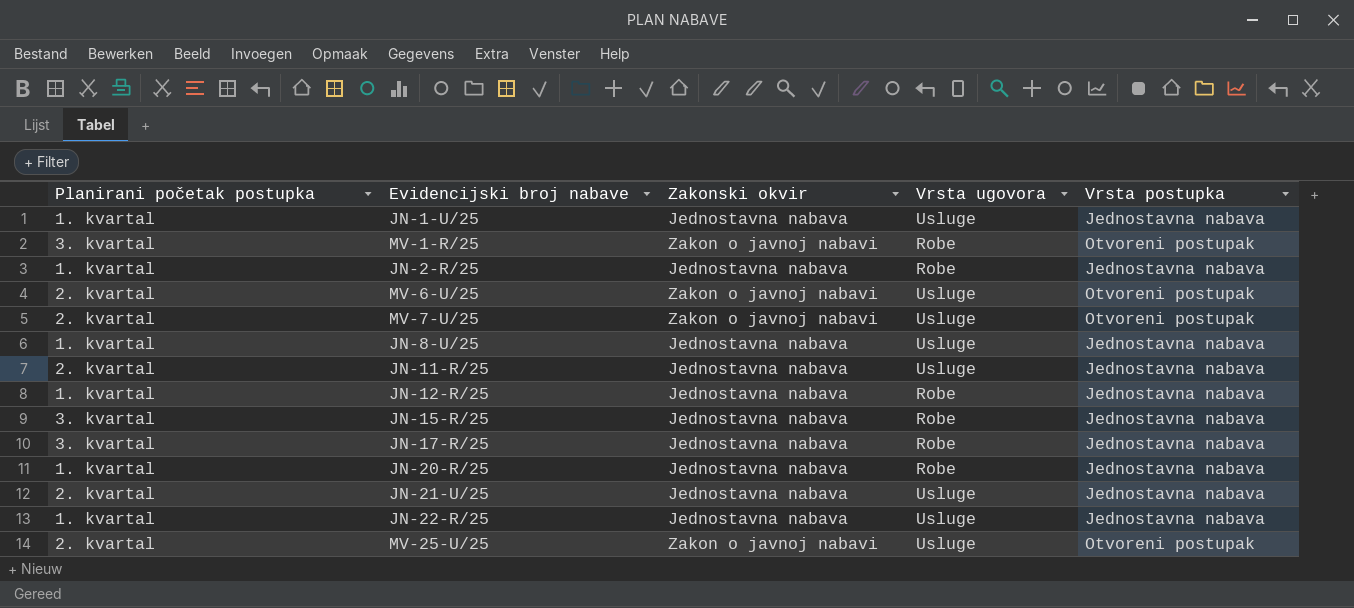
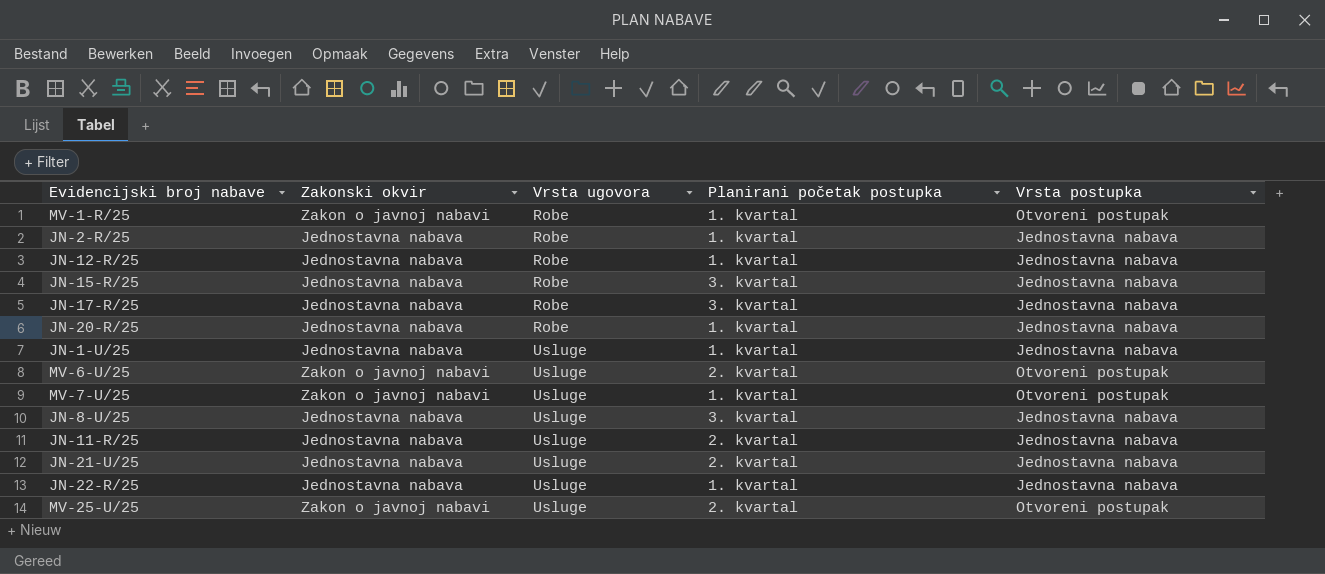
row order: none -> Vrsta ugovora ascending
column Planirani početak postupka | position: 1 -> 4
MV-1-R/25 | Planirani početak postupka: 3. kvartal -> 1. kvartal
MV-7-U/25 | Planirani početak postupka: 2. kvartal -> 1. kvartal
JN-8-U/25 | Planirani početak postupka: 1. kvartal -> 3. kvartal

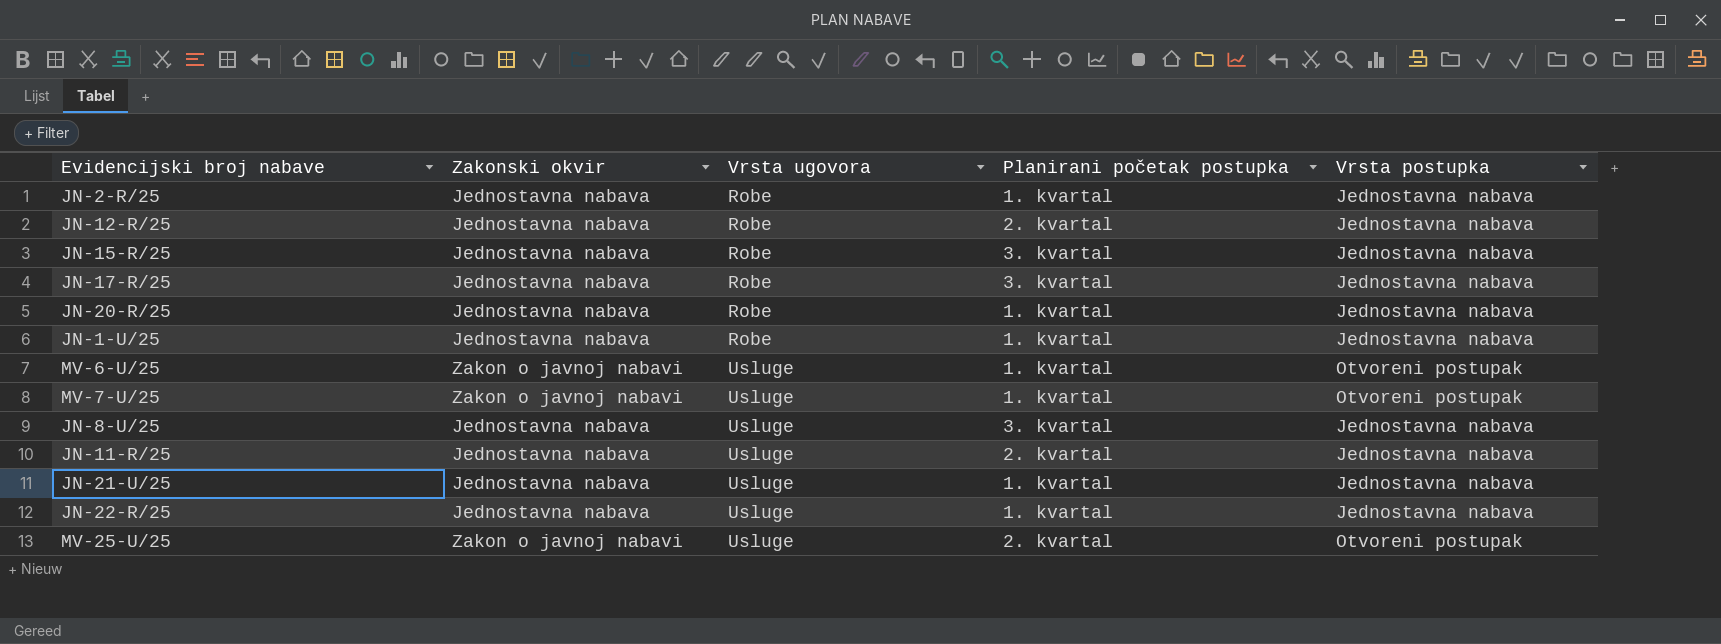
row MV-1-R/25: Zakon o javnoj nabavi | Robe | 1. kvartal | Otvoreni postupak -> none
JN-12-R/25 | Planirani početak postupka: 1. kvartal -> 2. kvartal
JN-1-U/25 | Vrsta ugovora: Usluge -> Robe
MV-6-U/25 | Planirani početak postupka: 2. kvartal -> 1. kvartal
JN-21-U/25 | Planirani početak postupka: 2. kvartal -> 1. kvartal

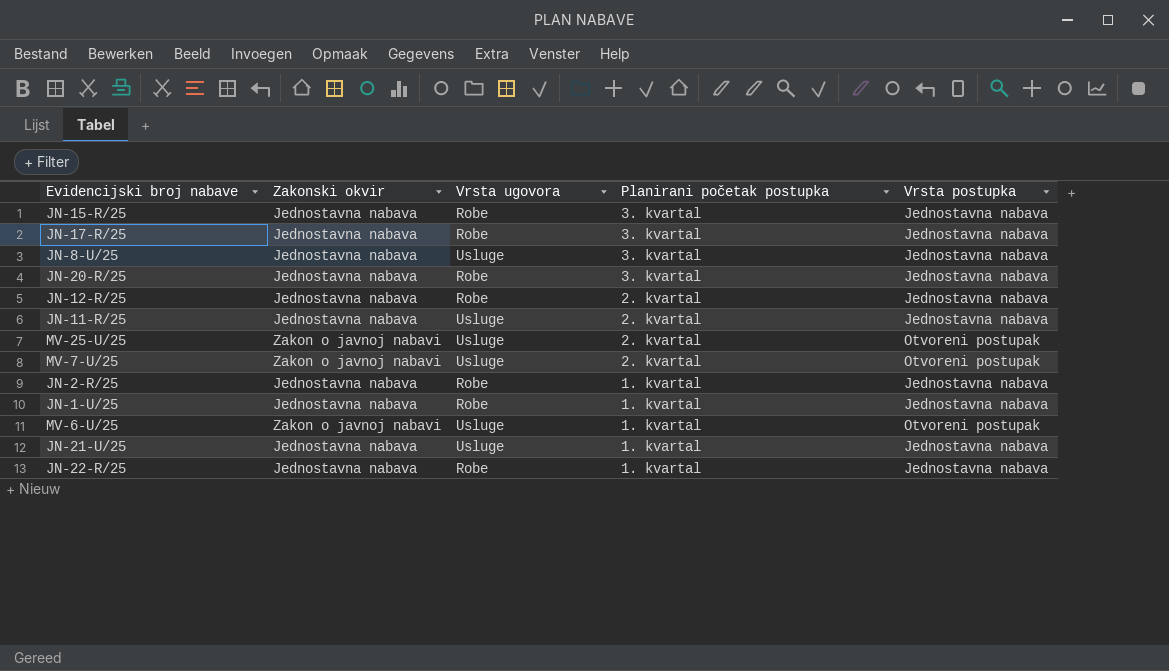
row order: Vrsta ugovora ascending -> Planirani početak postupka descending
JN-20-R/25 | Planirani početak postupka: 1. kvartal -> 3. kvartal
MV-7-U/25 | Planirani početak postupka: 1. kvartal -> 2. kvartal
JN-22-R/25 | Vrsta ugovora: Usluge -> Robe

